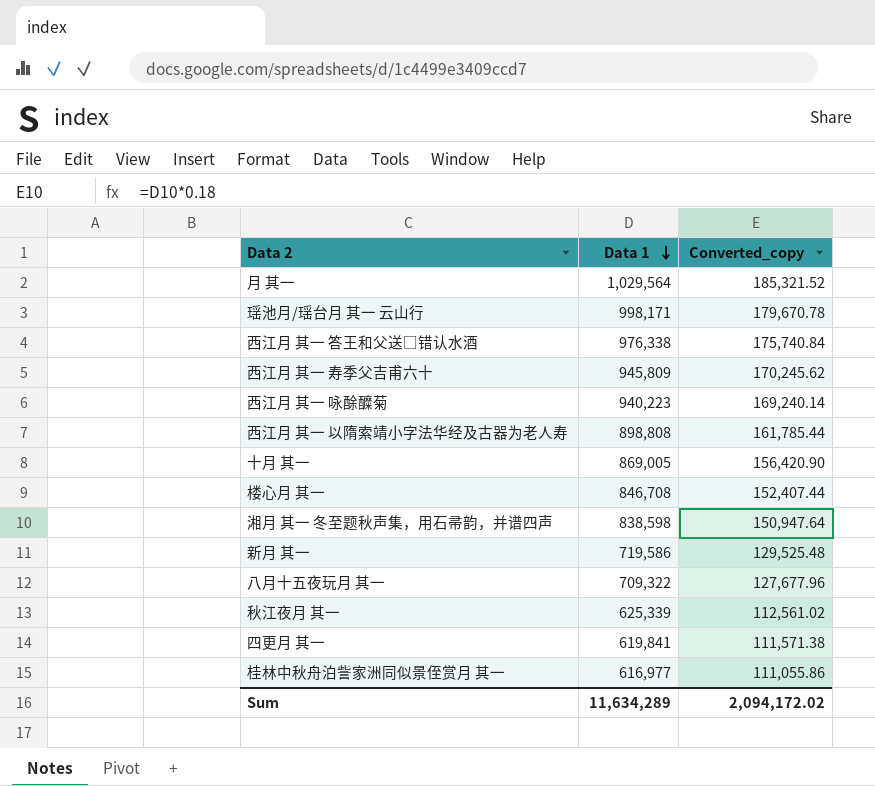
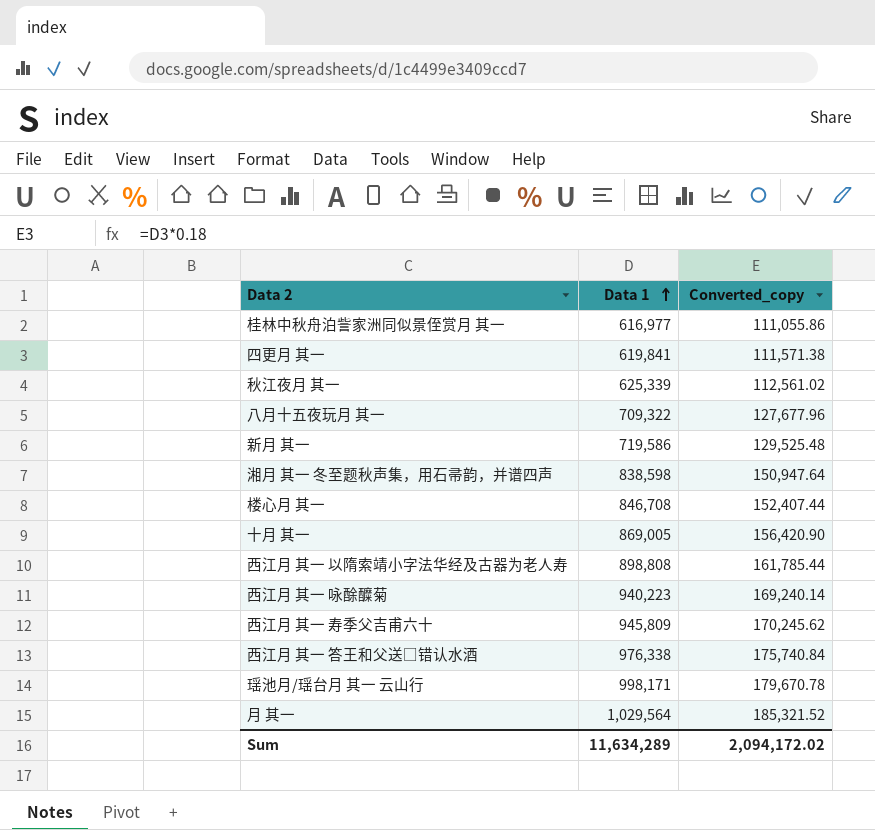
row order: Data 1 descending -> Data 1 ascending

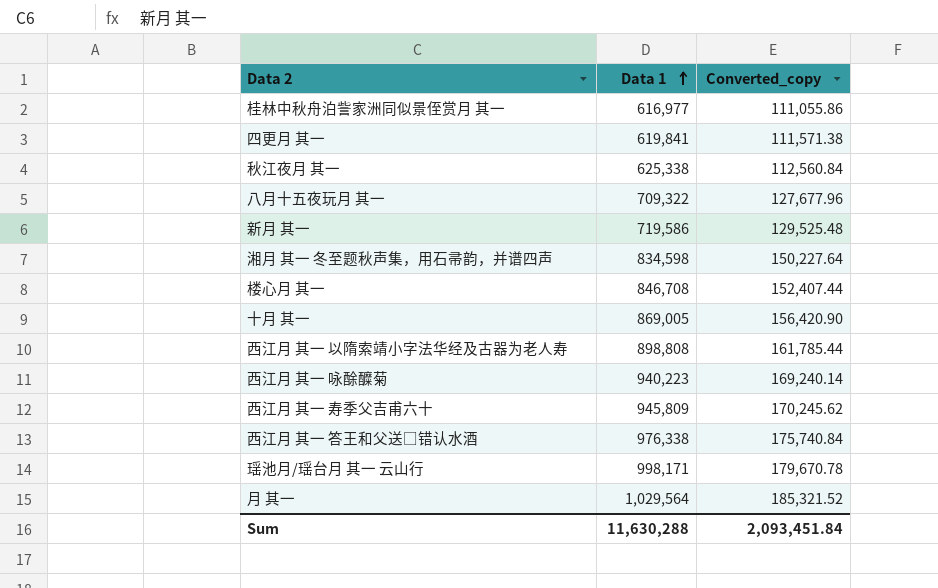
秋江夜月 其一 | Data 1: 625,339 -> 625,338
秋江夜月 其一 | Converted_copy: 112,561.02 -> 112,560.84
湘月 其一 冬至题秋声集，用石帚韵，并谱四声 | Data 1: 838,598 -> 834,598
湘月 其一 冬至题秋声集，用石帚韵，并谱四声 | Converted_copy: 150,947.64 -> 150,227.64
Sum | Data 1: 11,634,289 -> 11,630,288
Sum | Converted_copy: 2,094,172.02 -> 2,093,451.84

